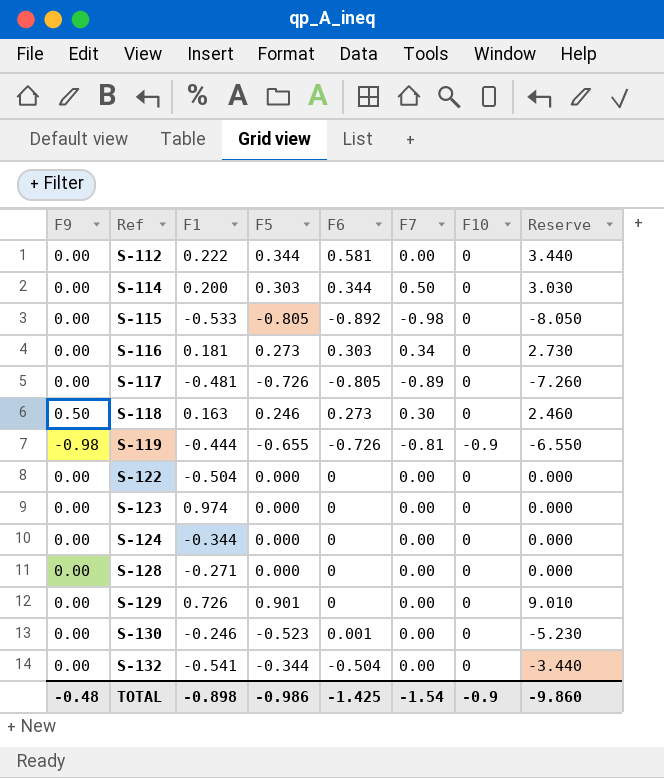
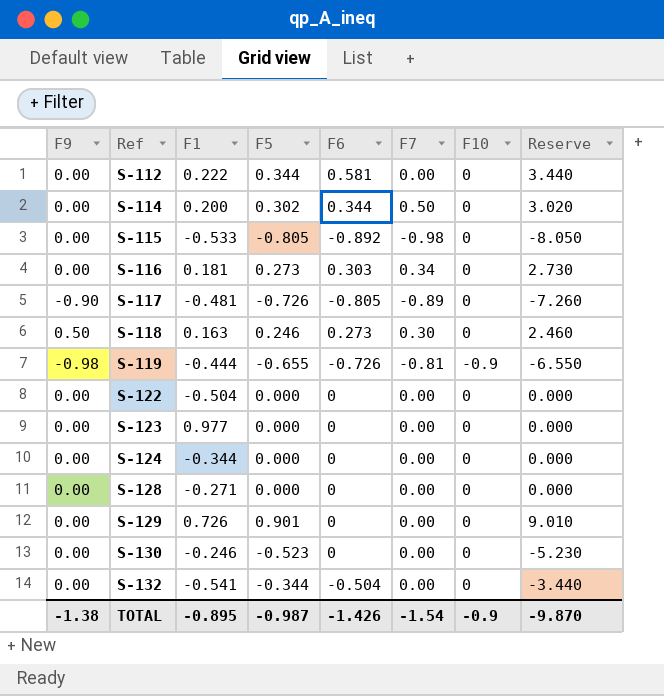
S-114 | F5: 0.303 -> 0.302
S-114 | Reserve: 3.030 -> 3.020
S-117 | F9: 0.00 -> -0.90
S-123 | F1: 0.974 -> 0.977
S-130 | F6: 0.001 -> 0
TOTAL | F9: -0.48 -> -1.38
TOTAL | F1: -0.898 -> -0.895
TOTAL | F5: -0.986 -> -0.987
TOTAL | F6: -1.425 -> -1.426
TOTAL | Reserve: -9.860 -> -9.870

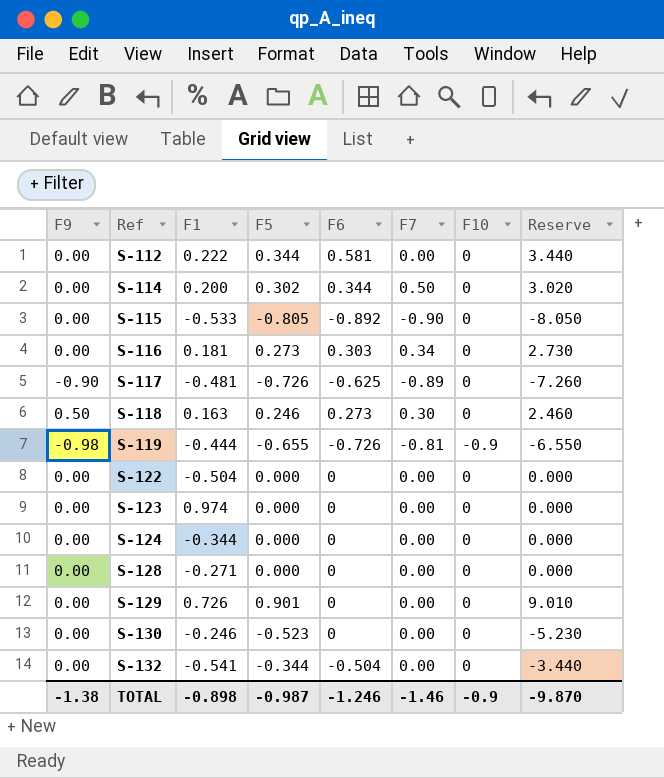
S-115 | F7: -0.98 -> -0.90
S-117 | F6: -0.805 -> -0.625
S-123 | F1: 0.977 -> 0.974
TOTAL | F1: -0.895 -> -0.898
TOTAL | F6: -1.426 -> -1.246
TOTAL | F7: -1.54 -> -1.46

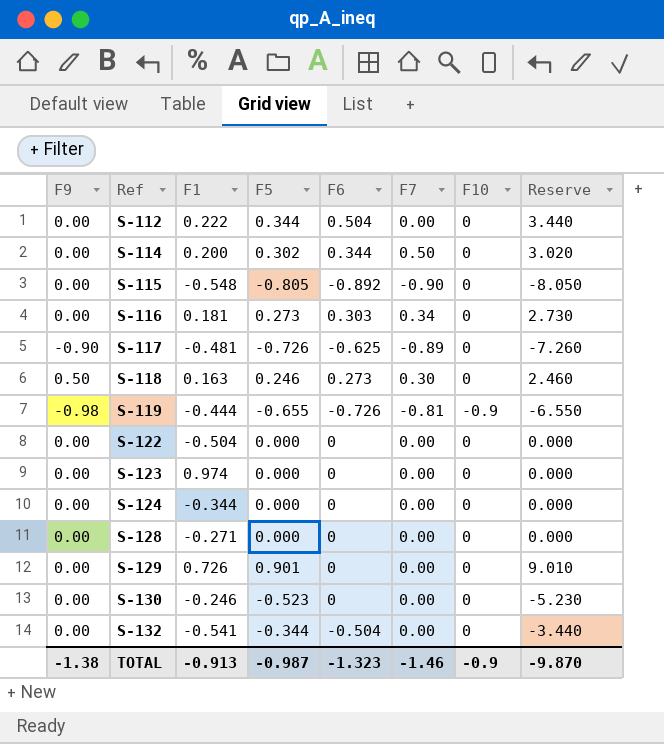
S-112 | F6: 0.581 -> 0.504
S-115 | F1: -0.533 -> -0.548
TOTAL | F1: -0.898 -> -0.913
TOTAL | F6: -1.246 -> -1.323

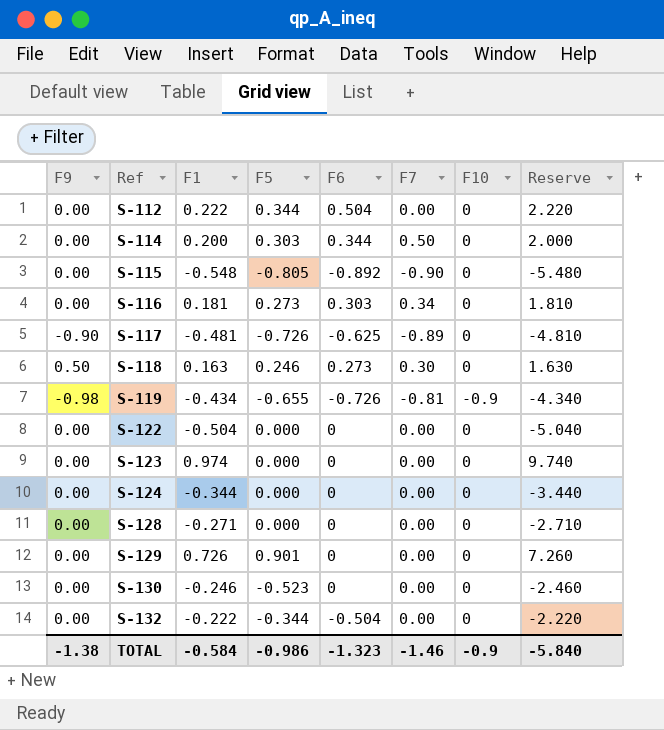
column Reserve | formula: [F5] * 10 -> [F1] * 10
S-114 | F5: 0.302 -> 0.303
S-119 | F1: -0.444 -> -0.434
S-132 | F1: -0.541 -> -0.222
TOTAL | F1: -0.913 -> -0.584
TOTAL | F5: -0.987 -> -0.986
TOTAL | Reserve: -9.870 -> -5.840

